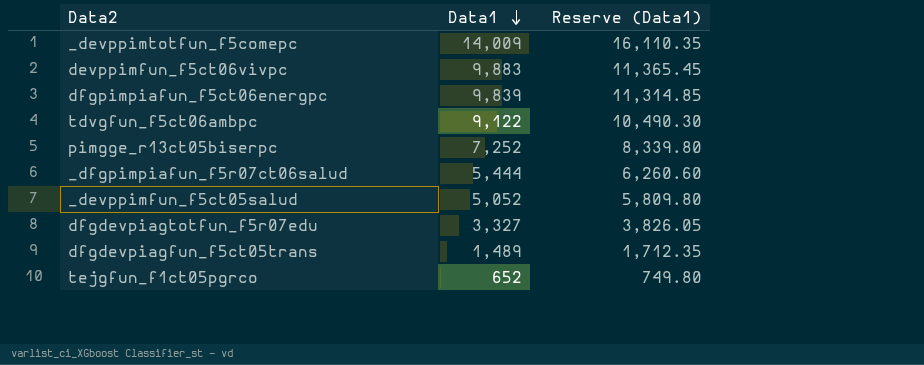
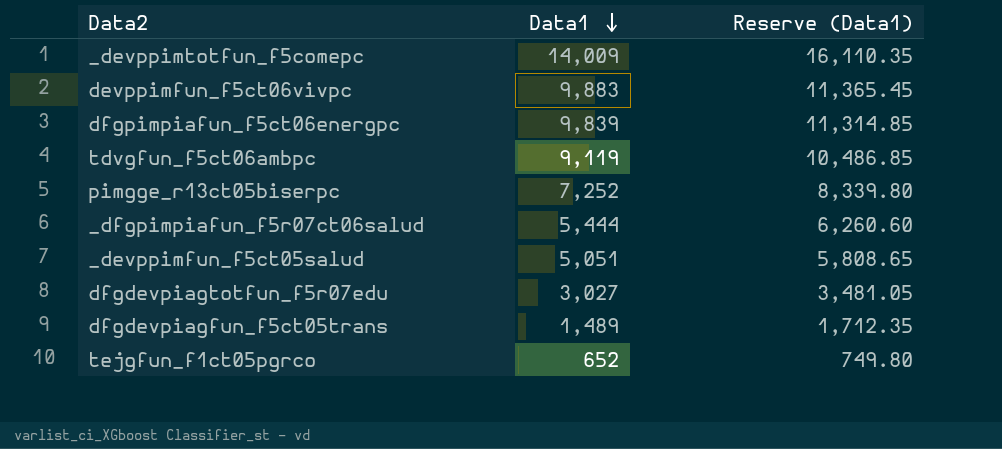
tdvgfun_f5ct06ambpc | Data1: 9,122 -> 9,119
tdvgfun_f5ct06ambpc | Reserve (Data1): 10,490.30 -> 10,486.85
_devppimfun_f5ct05salud | Data1: 5,052 -> 5,051
_devppimfun_f5ct05salud | Reserve (Data1): 5,809.80 -> 5,808.65
dfgdevpiagtotfun_f5r07edu | Data1: 3,327 -> 3,027
dfgdevpiagtotfun_f5r07edu | Reserve (Data1): 3,826.05 -> 3,481.05

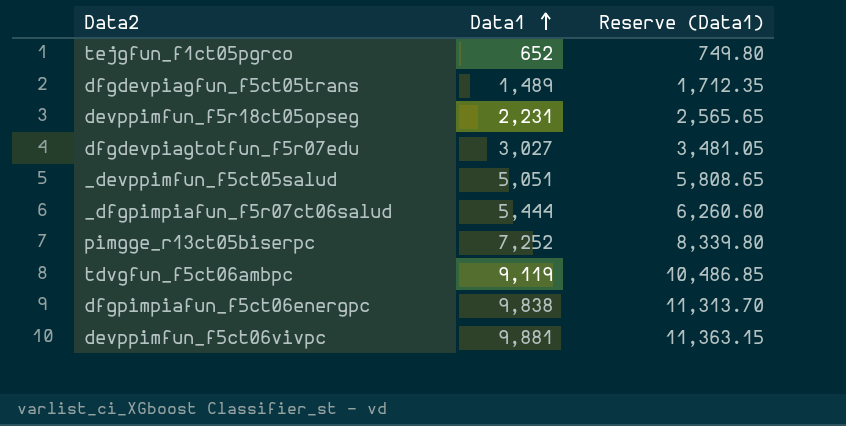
row order: Data1 descending -> Data1 ascending
row _devppimtotfun_f5comepc: 14,009 | 16,110.35 -> none
row devppimfun_f5r18ct05opseg: none -> 2,231 | 2,565.65
dfgpimpiafun_f5ct06energpc | Data1: 9,839 -> 9,838
dfgpimpiafun_f5ct06energpc | Reserve (Data1): 11,314.85 -> 11,313.70
devppimfun_f5ct06vivpc | Data1: 9,883 -> 9,881
devppimfun_f5ct06vivpc | Reserve (Data1): 11,365.45 -> 11,363.15

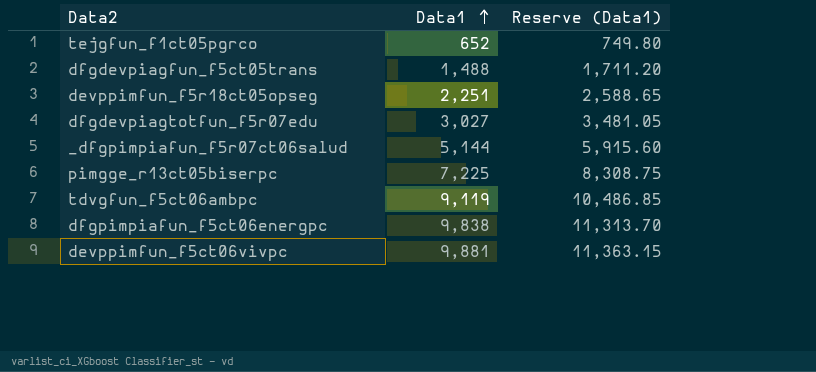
row _devppimfun_f5ct05salud: 5,051 | 5,808.65 -> none
dfgdevpiagfun_f5ct05trans | Data1: 1,489 -> 1,488
dfgdevpiagfun_f5ct05trans | Reserve (Data1): 1,712.35 -> 1,711.20
devppimfun_f5r18ct05opseg | Data1: 2,231 -> 2,251
devppimfun_f5r18ct05opseg | Reserve (Data1): 2,565.65 -> 2,588.65
_dfgpimpiafun_f5r07ct06salud | Data1: 5,444 -> 5,144
_dfgpimpiafun_f5r07ct06salud | Reserve (Data1): 6,260.60 -> 5,915.60
pimgge_r13ct05biserpc | Data1: 7,252 -> 7,225
pimgge_r13ct05biserpc | Reserve (Data1): 8,339.80 -> 8,308.75

